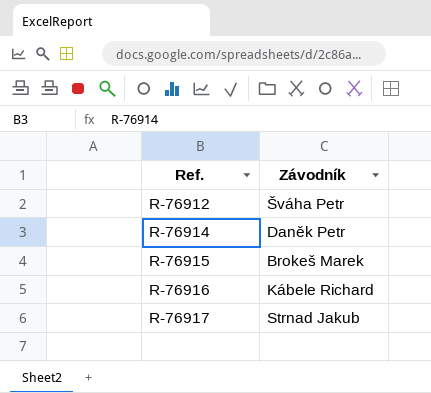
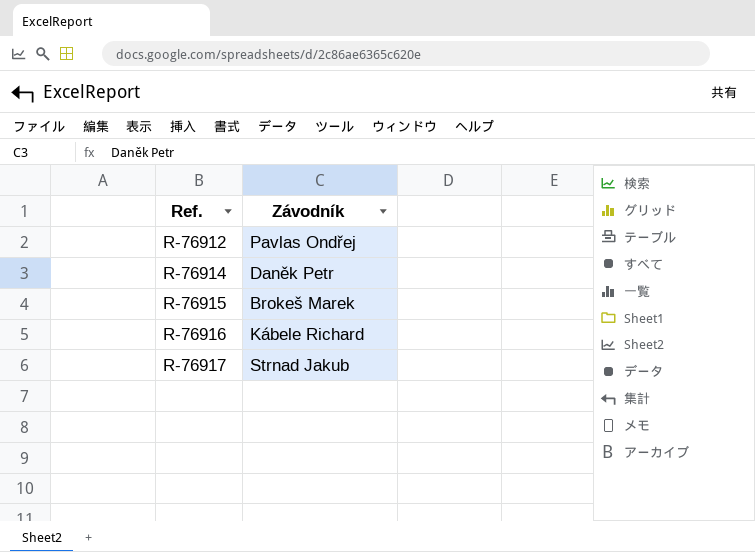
R-76912 | Závodník: Šváha Petr -> Pavlas Ondřej

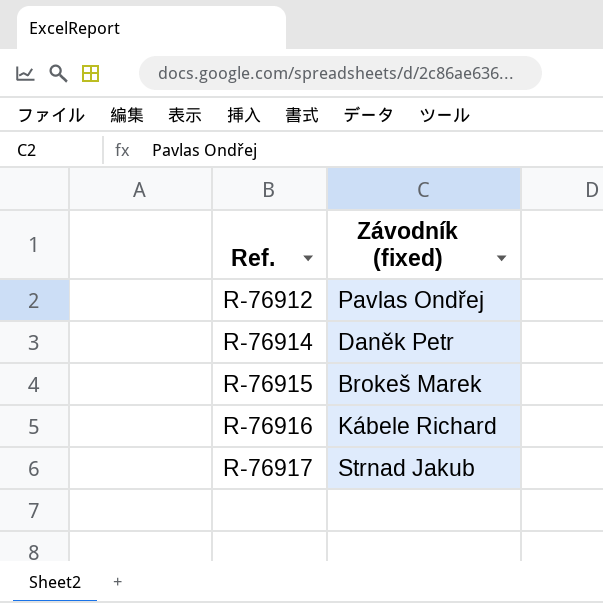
column name: Závodník -> Závodník (fixed)

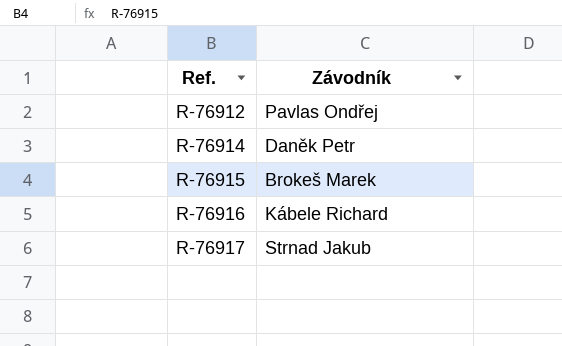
column name: Závodník (fixed) -> Závodník

